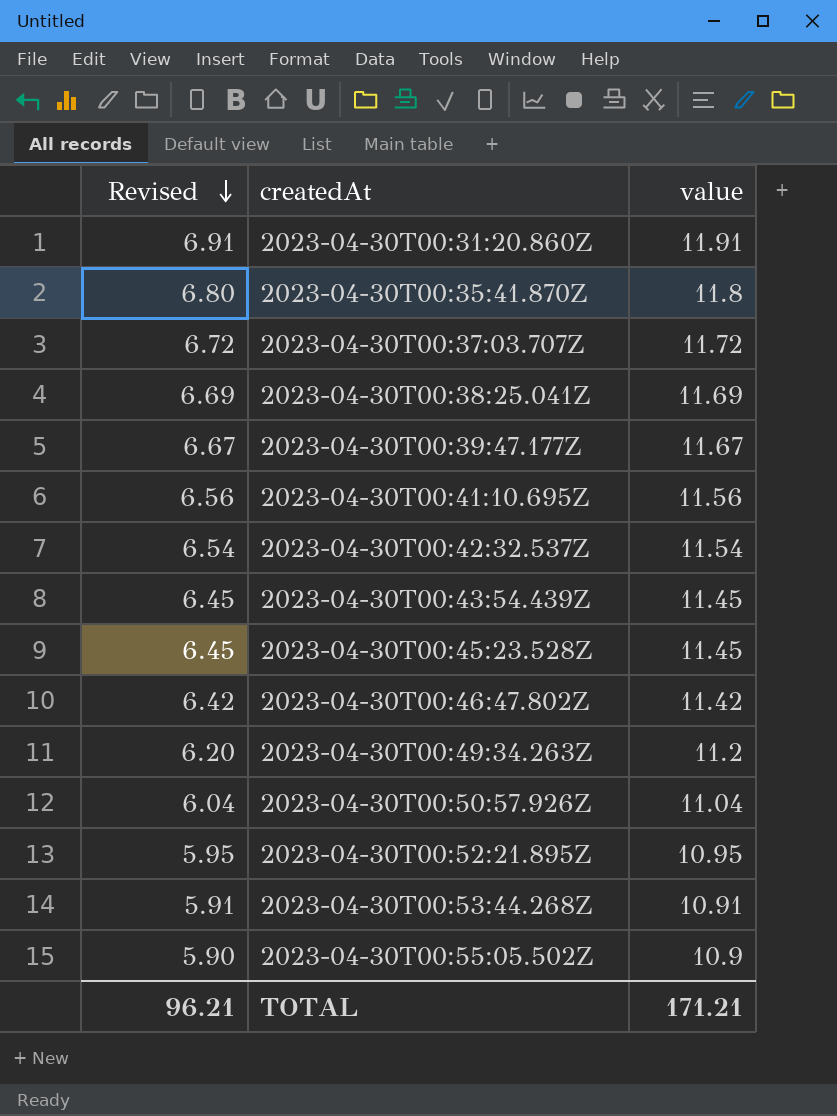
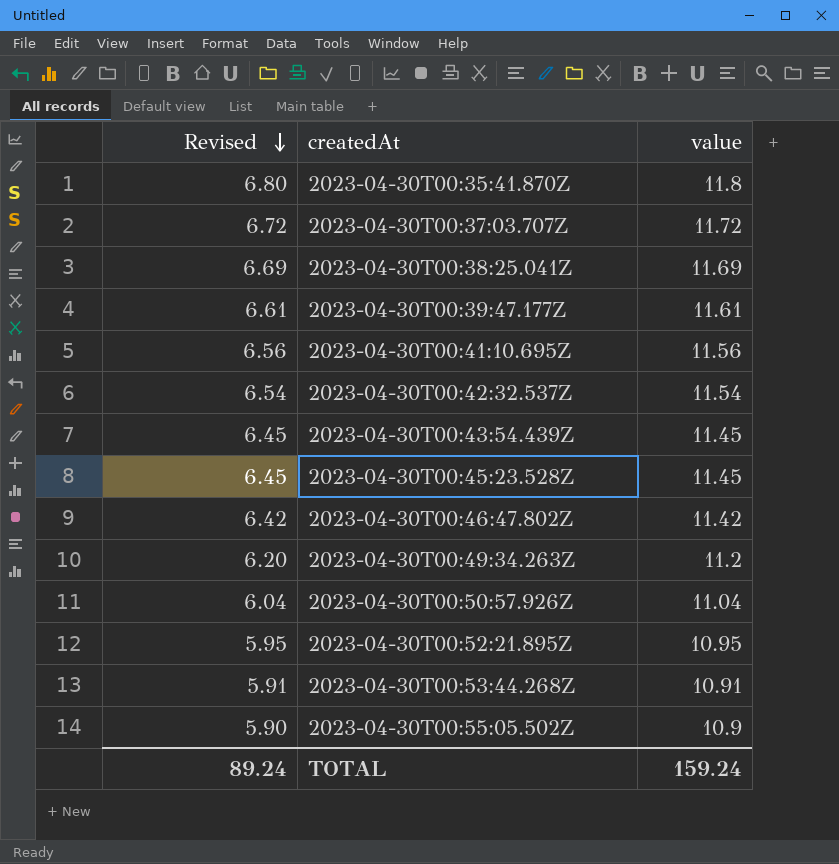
row 2023-04-30T00:31:20.860Z: 6.91 | 11.91 -> none
2023-04-30T00:39:47.177Z | Revised: 6.67 -> 6.61
2023-04-30T00:39:47.177Z | value: 11.67 -> 11.61
TOTAL | Revised: 96.21 -> 89.24
TOTAL | value: 171.21 -> 159.24

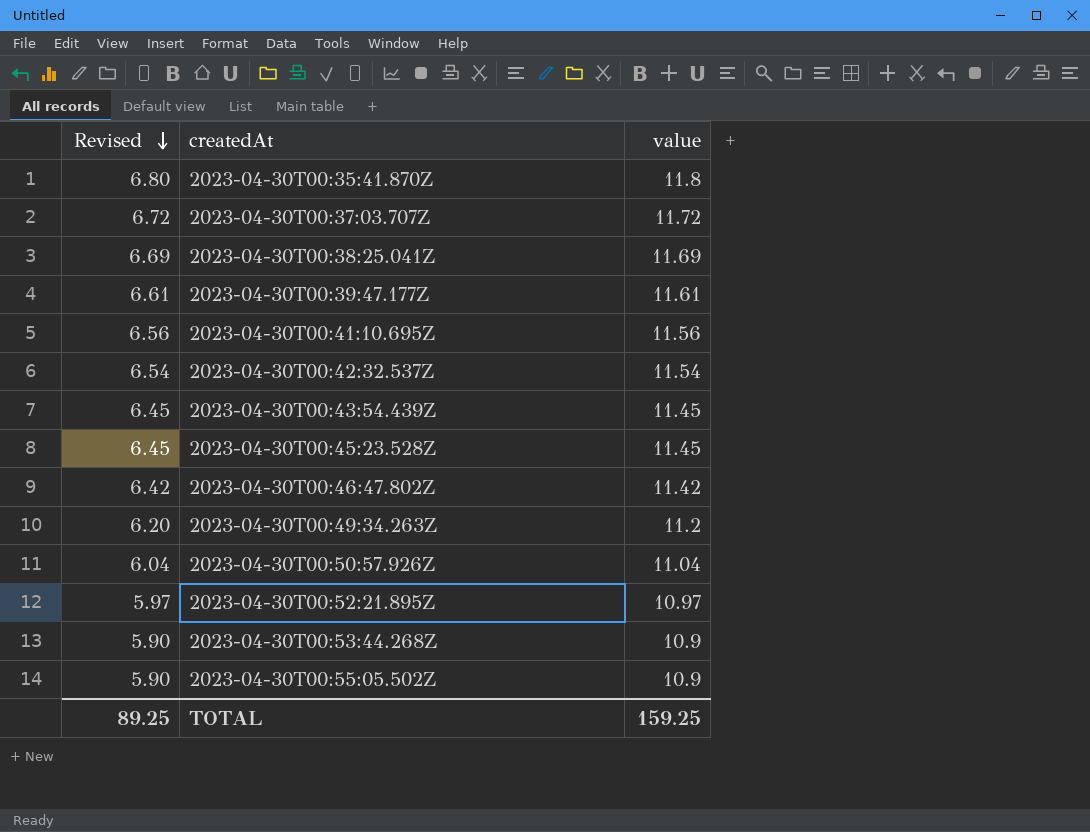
2023-04-30T00:52:21.895Z | Revised: 5.95 -> 5.97
2023-04-30T00:52:21.895Z | value: 10.95 -> 10.97
2023-04-30T00:53:44.268Z | Revised: 5.91 -> 5.90
2023-04-30T00:53:44.268Z | value: 10.91 -> 10.9
TOTAL | Revised: 89.24 -> 89.25
TOTAL | value: 159.24 -> 159.25

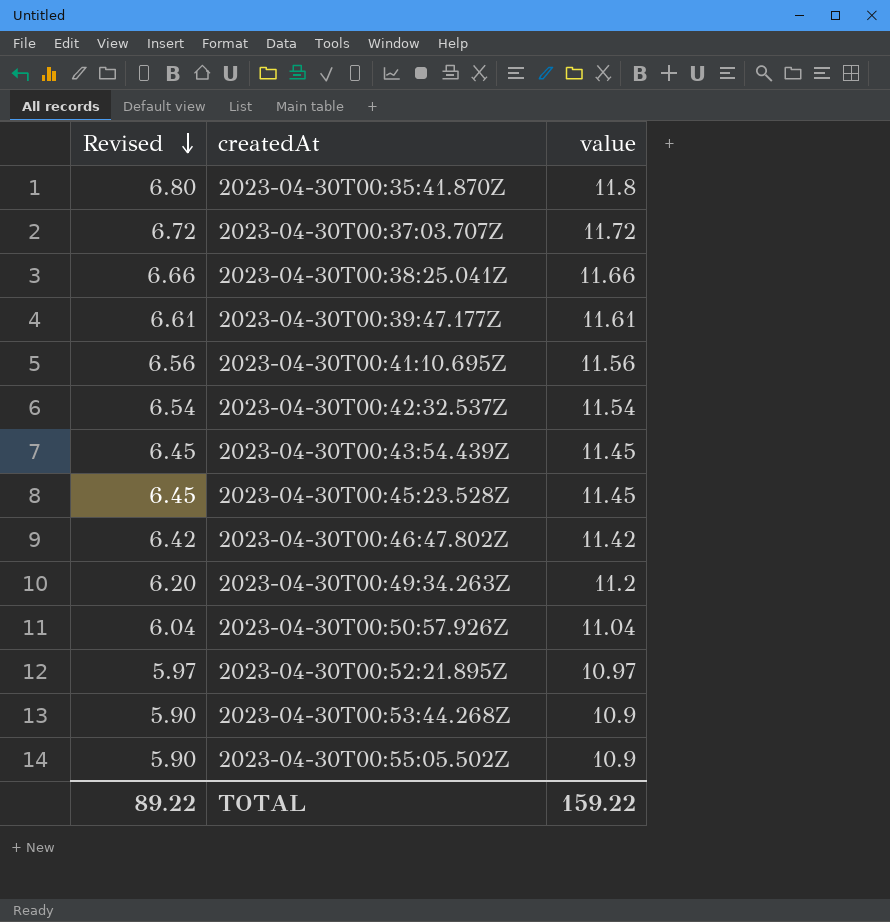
2023-04-30T00:38:25.041Z | Revised: 6.69 -> 6.66
2023-04-30T00:38:25.041Z | value: 11.69 -> 11.66
TOTAL | Revised: 89.25 -> 89.22
TOTAL | value: 159.25 -> 159.22

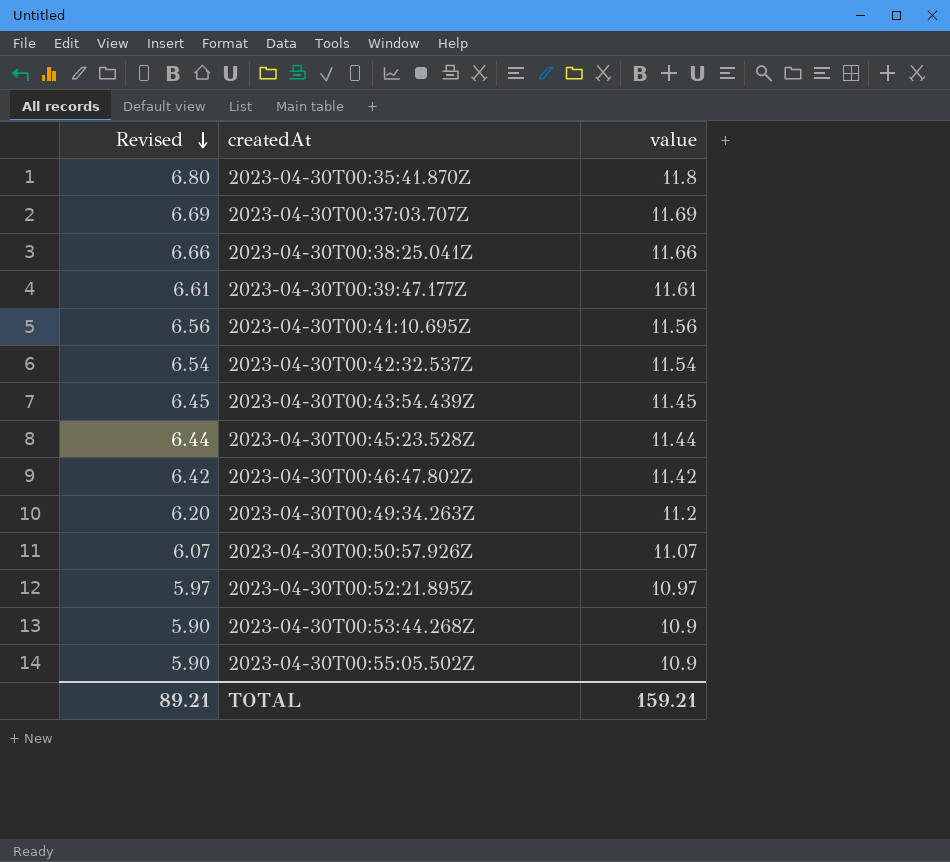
2023-04-30T00:37:03.707Z | Revised: 6.72 -> 6.69
2023-04-30T00:37:03.707Z | value: 11.72 -> 11.69
2023-04-30T00:45:23.528Z | Revised: 6.45 -> 6.44
2023-04-30T00:45:23.528Z | value: 11.45 -> 11.44
2023-04-30T00:50:57.926Z | Revised: 6.04 -> 6.07
2023-04-30T00:50:57.926Z | value: 11.04 -> 11.07
TOTAL | Revised: 89.22 -> 89.21
TOTAL | value: 159.22 -> 159.21

